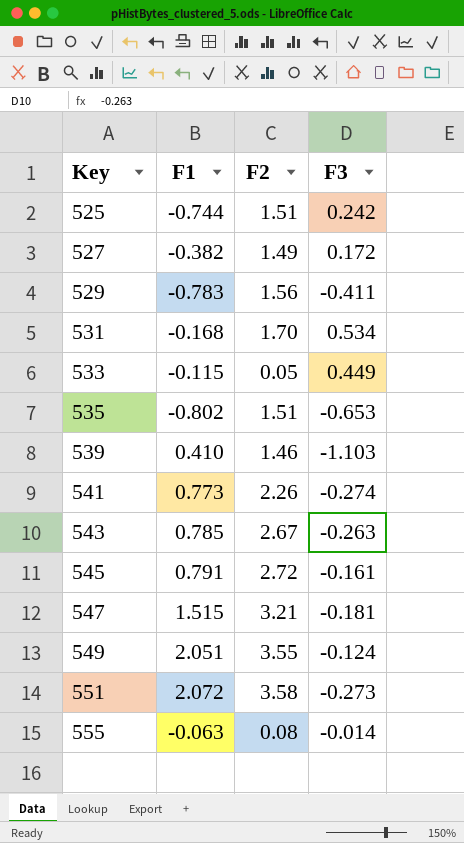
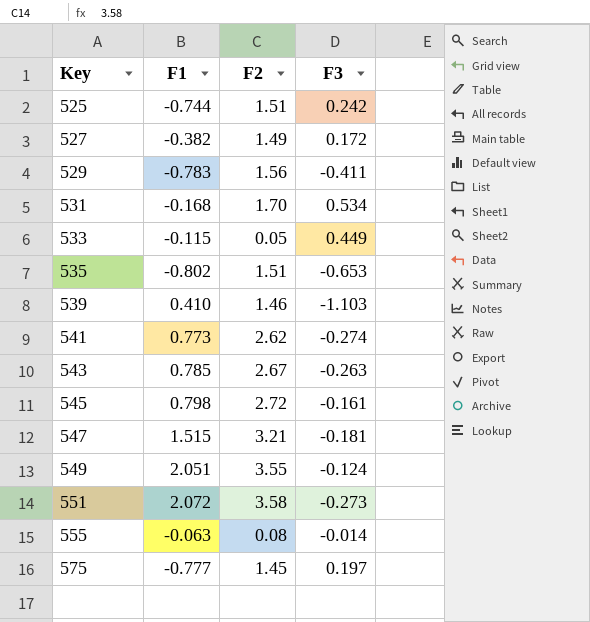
541 | F2: 2.26 -> 2.62
545 | F1: 0.791 -> 0.798
row 575: none -> -0.777 | 1.45 | 0.197

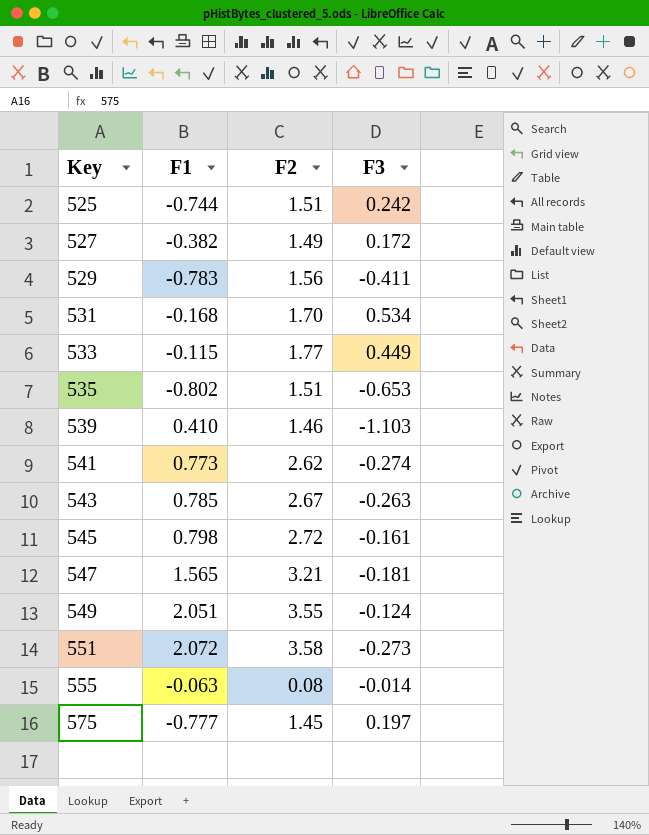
533 | F2: 0.05 -> 1.77
547 | F1: 1.515 -> 1.565

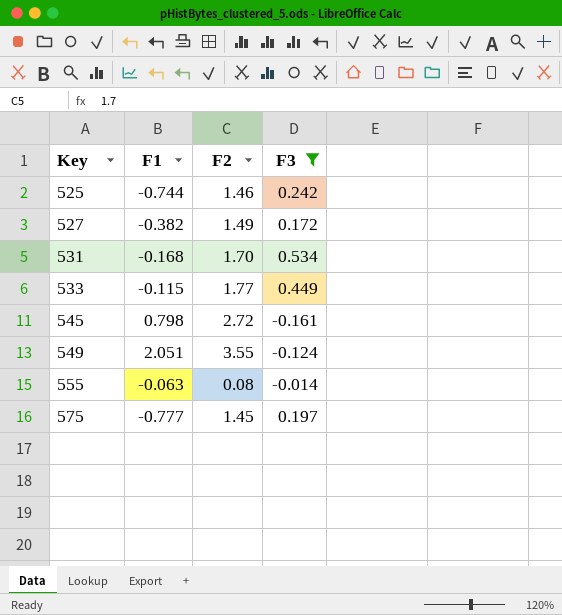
filter: none -> F3 >= -0.161
525 | F2: 1.51 -> 1.46

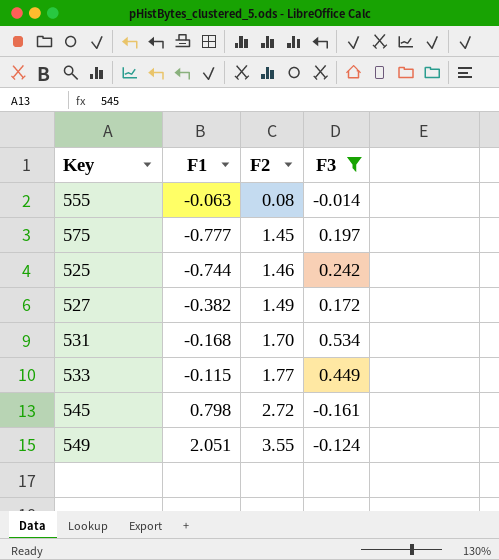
row order: Key ascending -> F2 ascending

